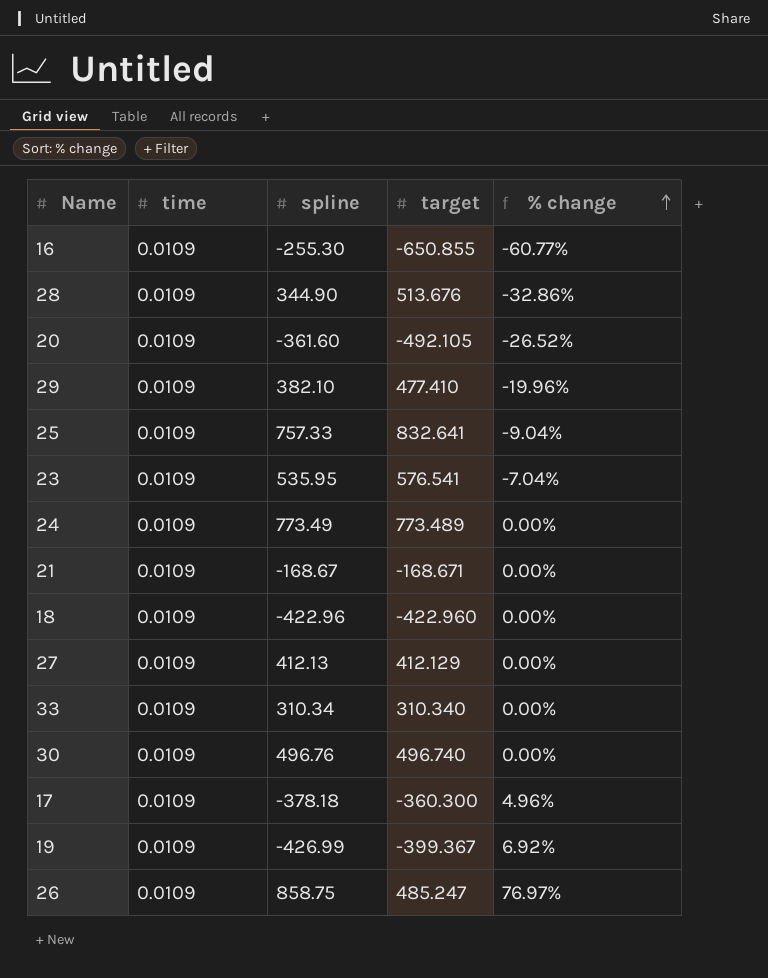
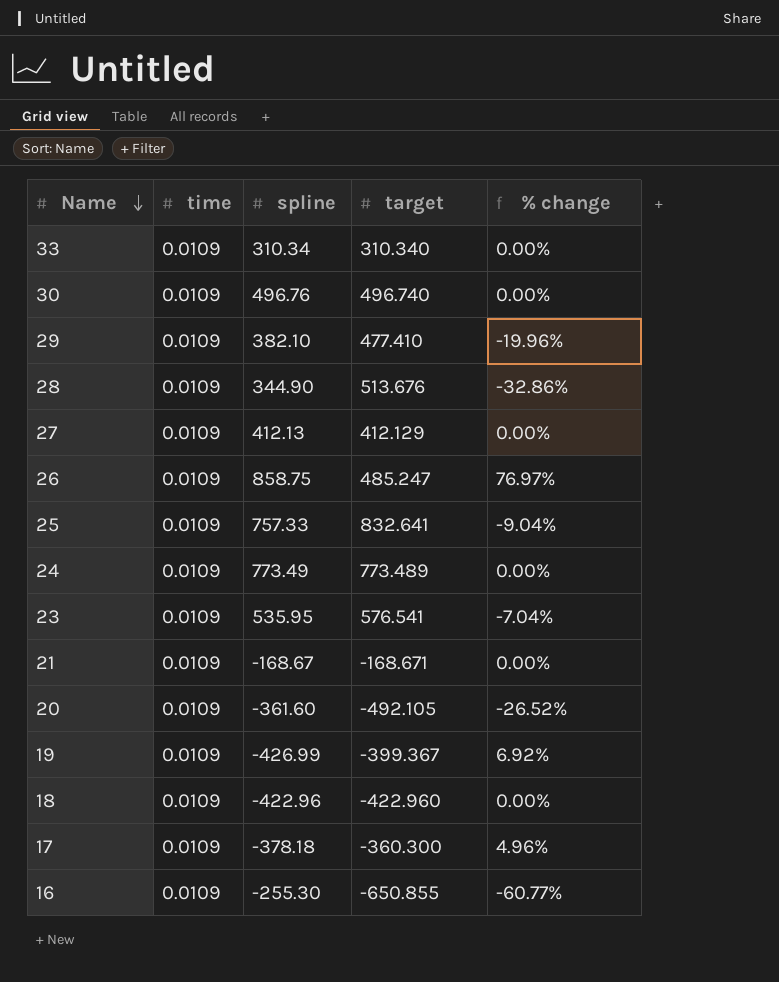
row order: % change ascending -> Name descending

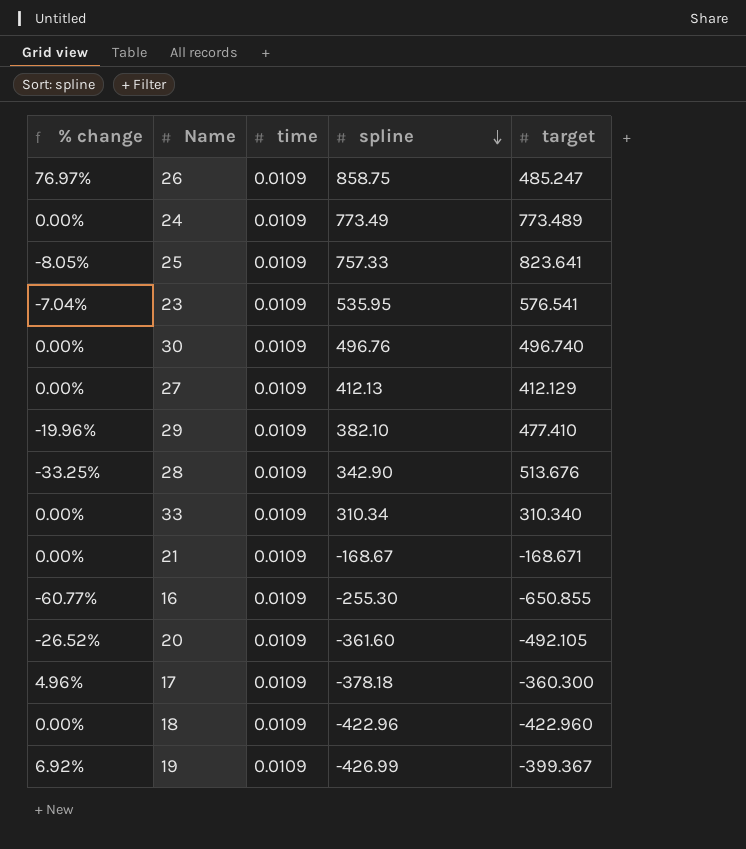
row order: Name descending -> spline descending
column % change | position: 5 -> 1
25 | % change: -9.04% -> -8.05%
25 | target: 832.641 -> 823.641
28 | % change: -32.86% -> -33.25%
28 | spline: 344.90 -> 342.90

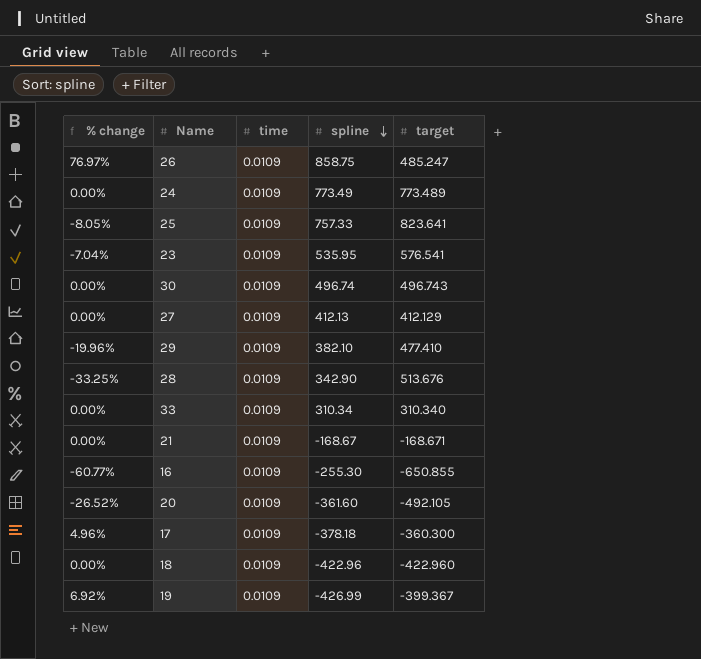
30 | spline: 496.76 -> 496.74
30 | target: 496.740 -> 496.743

